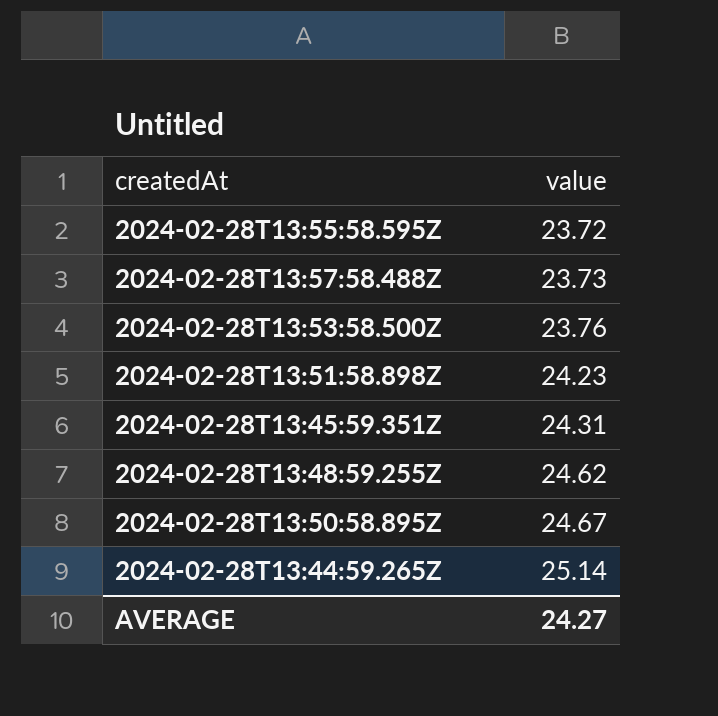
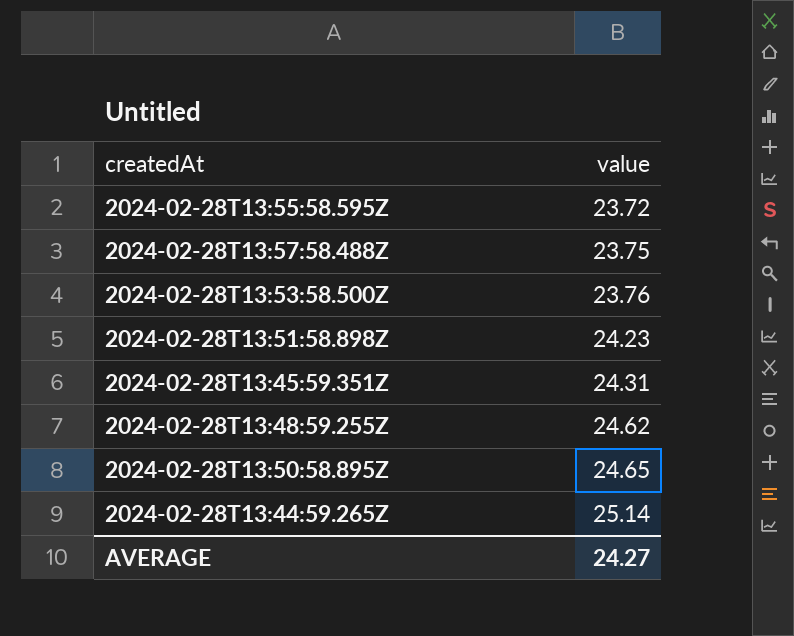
2024-02-28T13:57:58.488Z | value: 23.73 -> 23.75
2024-02-28T13:50:58.895Z | value: 24.67 -> 24.65

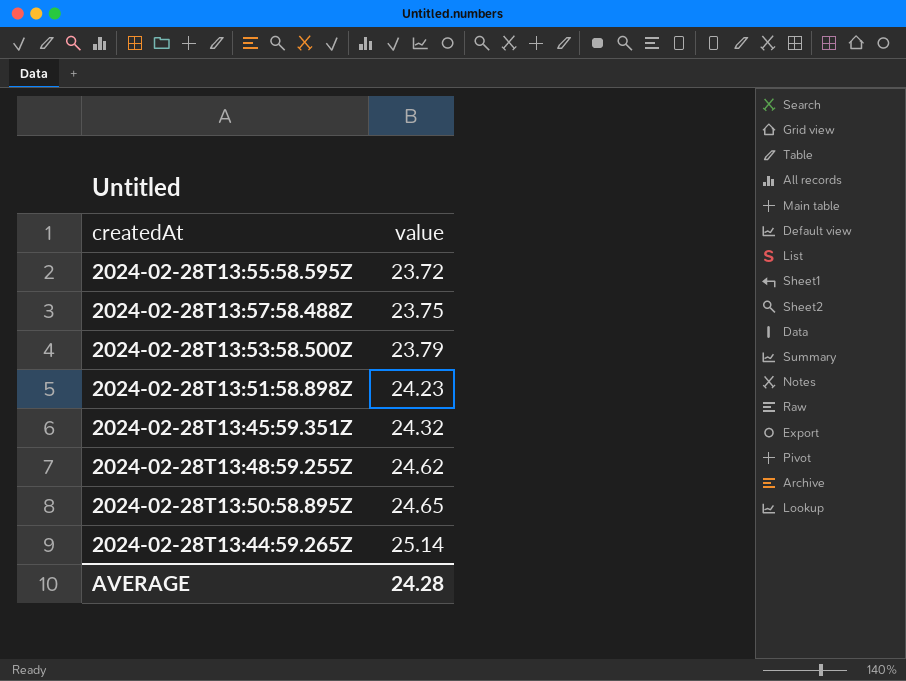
2024-02-28T13:53:58.500Z | value: 23.76 -> 23.79
2024-02-28T13:45:59.351Z | value: 24.31 -> 24.32
AVERAGE | value: 24.27 -> 24.28

